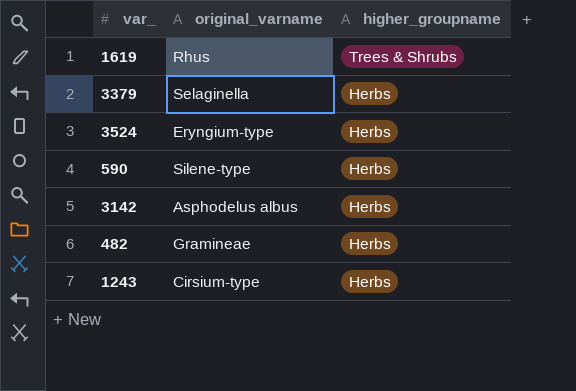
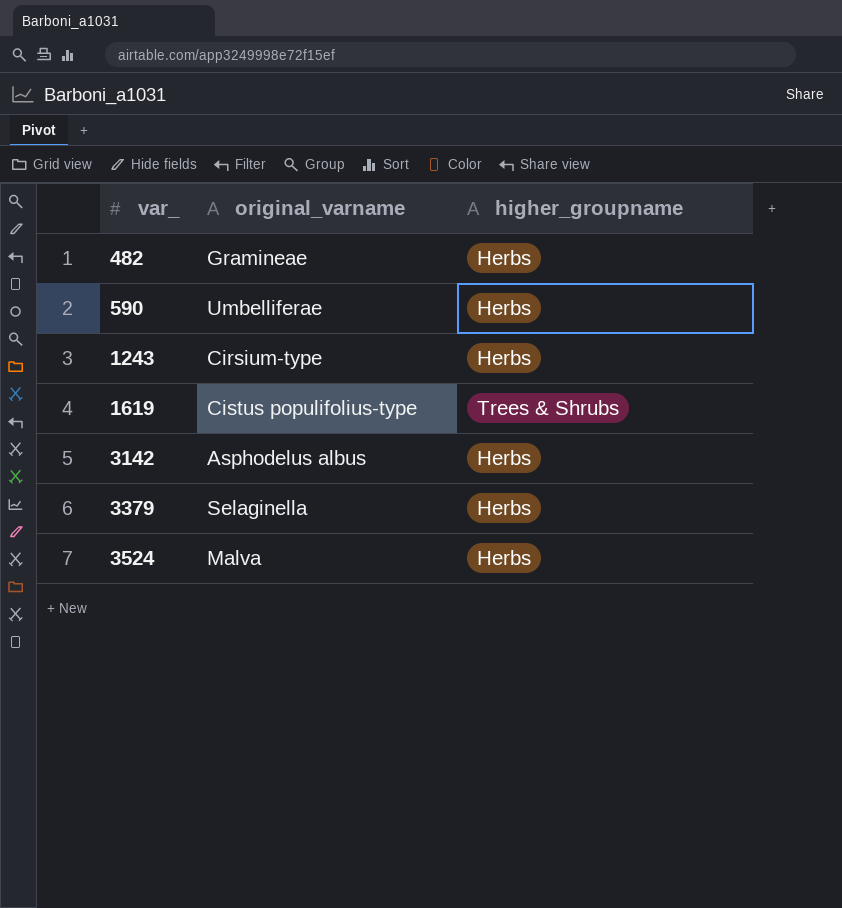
row order: higher_groupname descending -> var_ ascending
590 | original_varname: Silene-type -> Umbelliferae
1619 | original_varname: Rhus -> Cistus populifolius-type
3524 | original_varname: Eryngium-type -> Malva

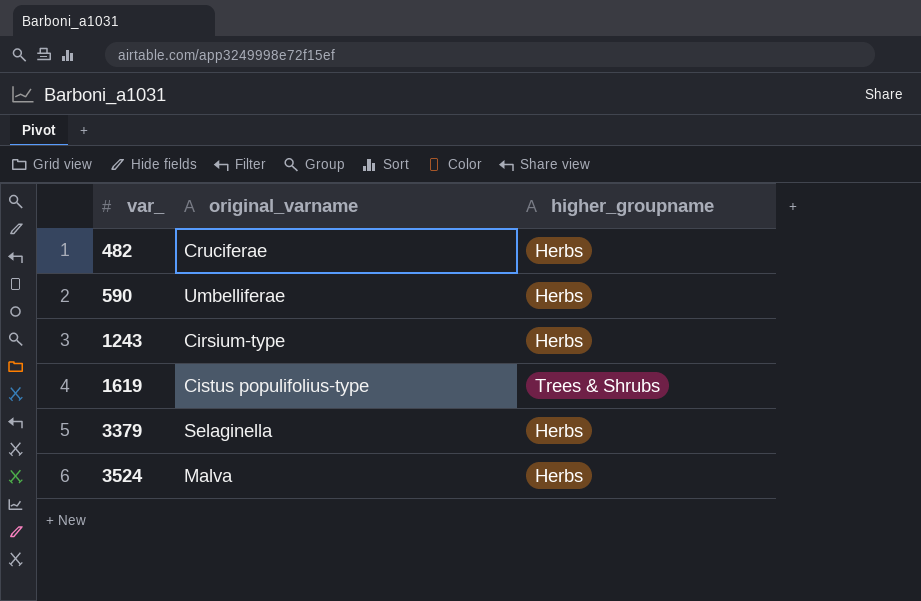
row 3142: Asphodelus albus | Herbs -> none
482 | original_varname: Gramineae -> Cruciferae

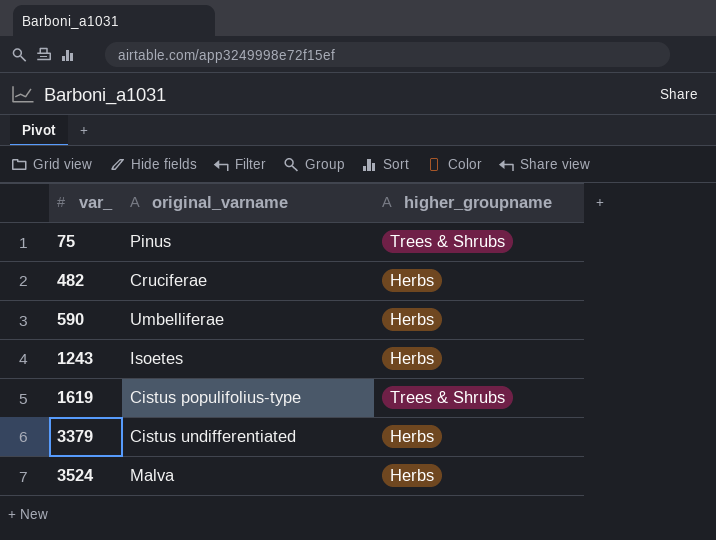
row 75: none -> Pinus | Trees & Shrubs
1243 | original_varname: Cirsium-type -> Isoetes
3379 | original_varname: Selaginella -> Cistus undifferentiated

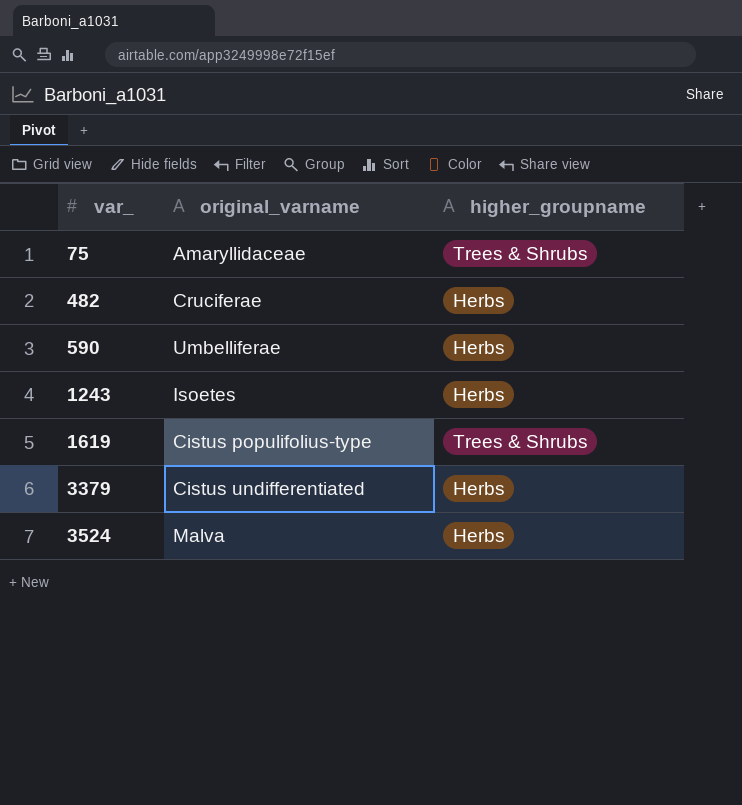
75 | original_varname: Pinus -> Amaryllidaceae

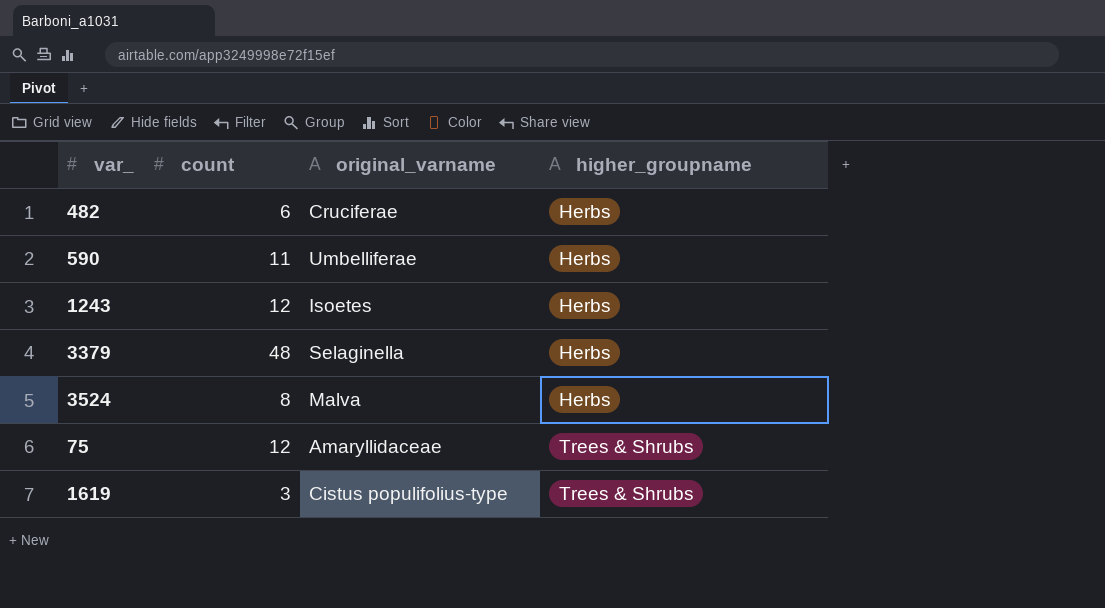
row order: var_ ascending -> higher_groupname ascending
column count | position: none -> 2
3379 | original_varname: Cistus undifferentiated -> Selaginella

